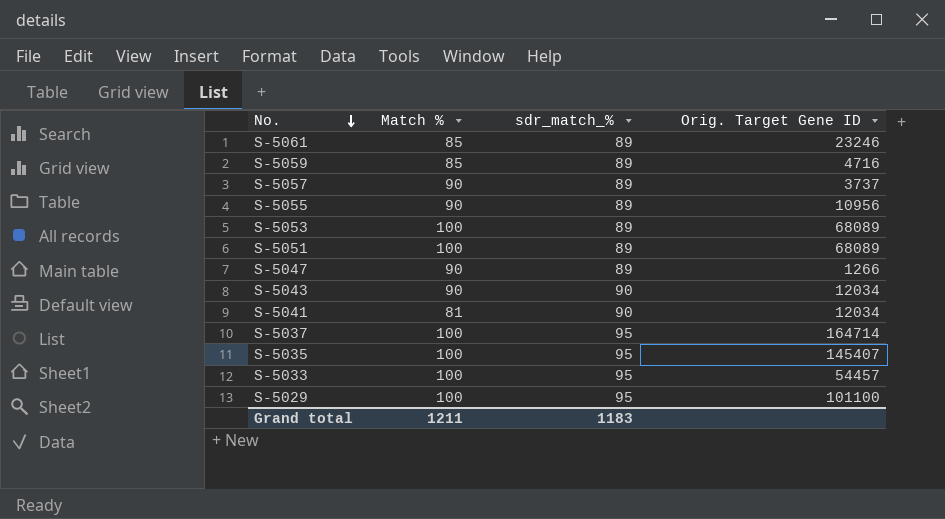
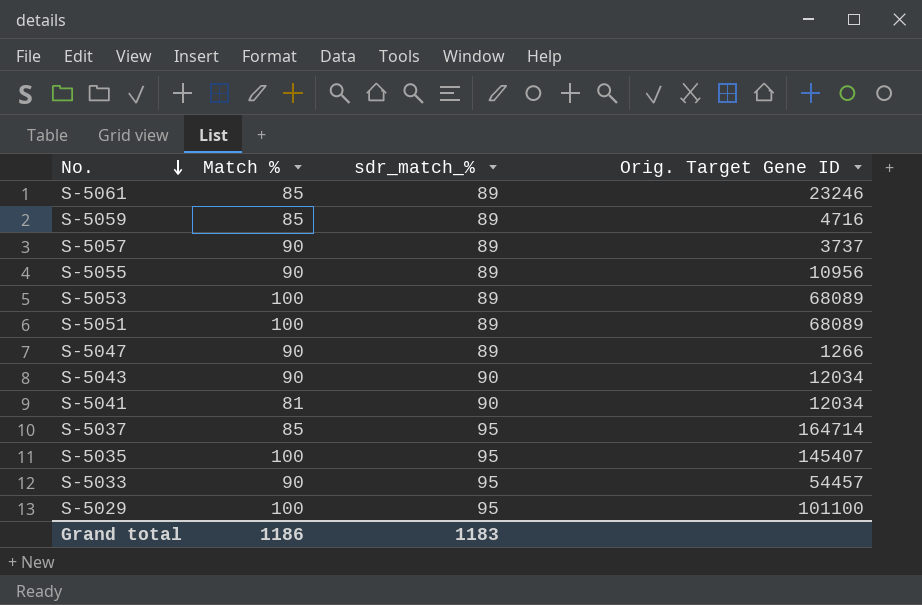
S-5037 | Match %: 100 -> 85
S-5033 | Match %: 100 -> 90
Grand total | Match %: 1211 -> 1186

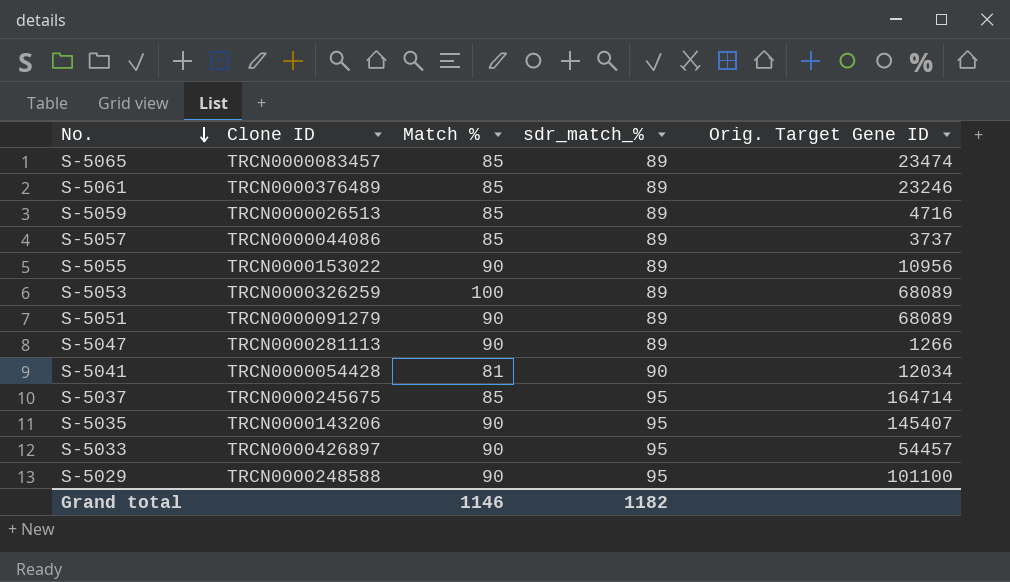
column Clone ID | position: none -> 2
row S-5043: 90 | 90 | 12034 -> none
row S-5065: none -> TRCN0000083457 | 85 | 89 | 23474
S-5057 | Match %: 90 -> 85
S-5051 | Match %: 100 -> 90
S-5035 | Match %: 100 -> 90
S-5029 | Match %: 100 -> 90
Grand total | Match %: 1186 -> 1146
Grand total | sdr_match_%: 1183 -> 1182

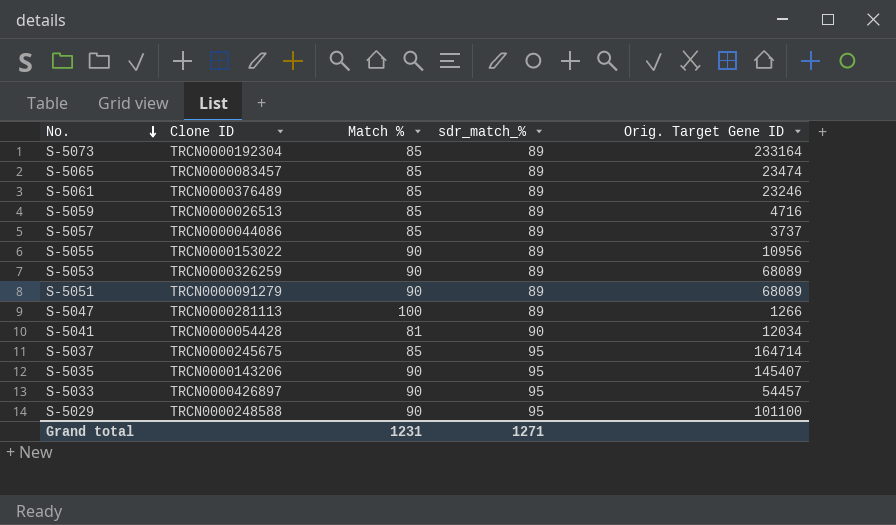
row S-5073: none -> TRCN0000192304 | 85 | 89 | 233164
S-5053 | Match %: 100 -> 90
S-5047 | Match %: 90 -> 100
Grand total | Match %: 1146 -> 1231
Grand total | sdr_match_%: 1182 -> 1271

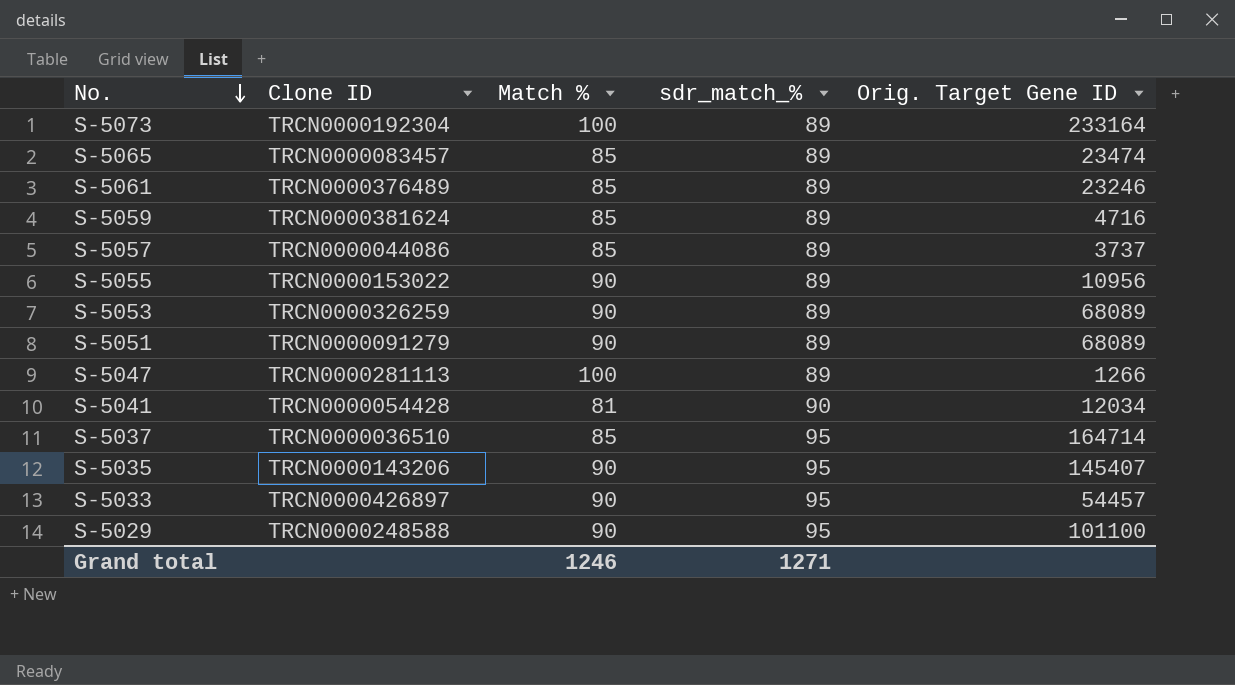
S-5073 | Match %: 85 -> 100
S-5059 | Clone ID: TRCN0000026513 -> TRCN0000381624
S-5037 | Clone ID: TRCN0000245675 -> TRCN0000036510
Grand total | Match %: 1231 -> 1246

